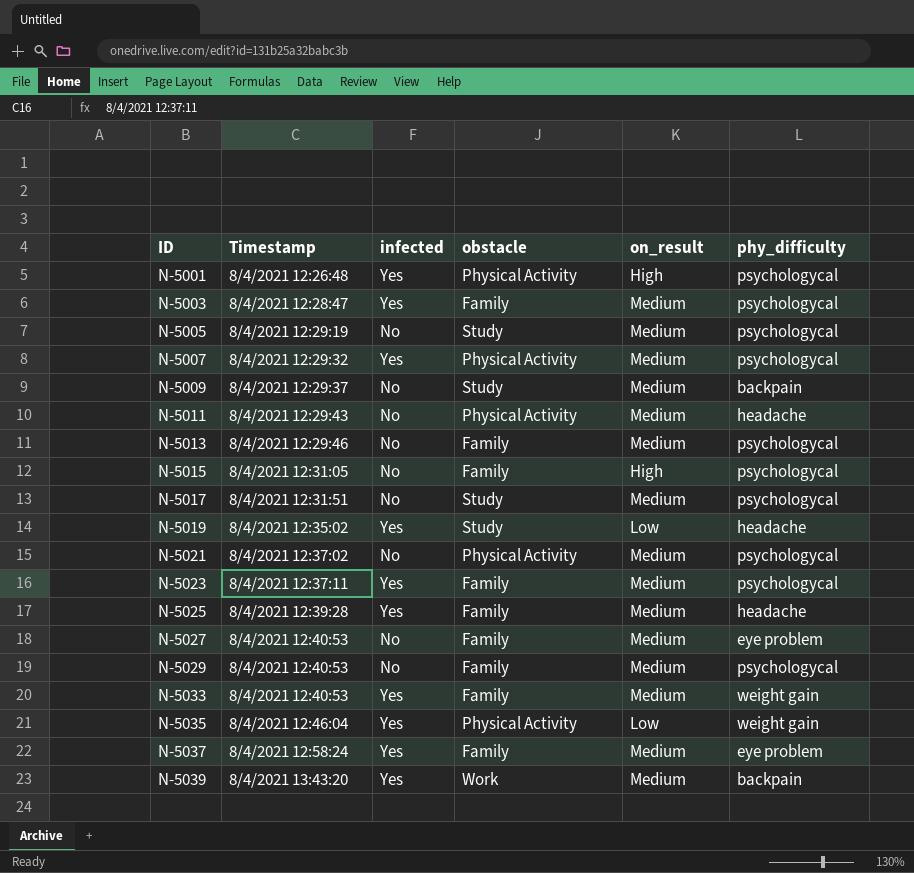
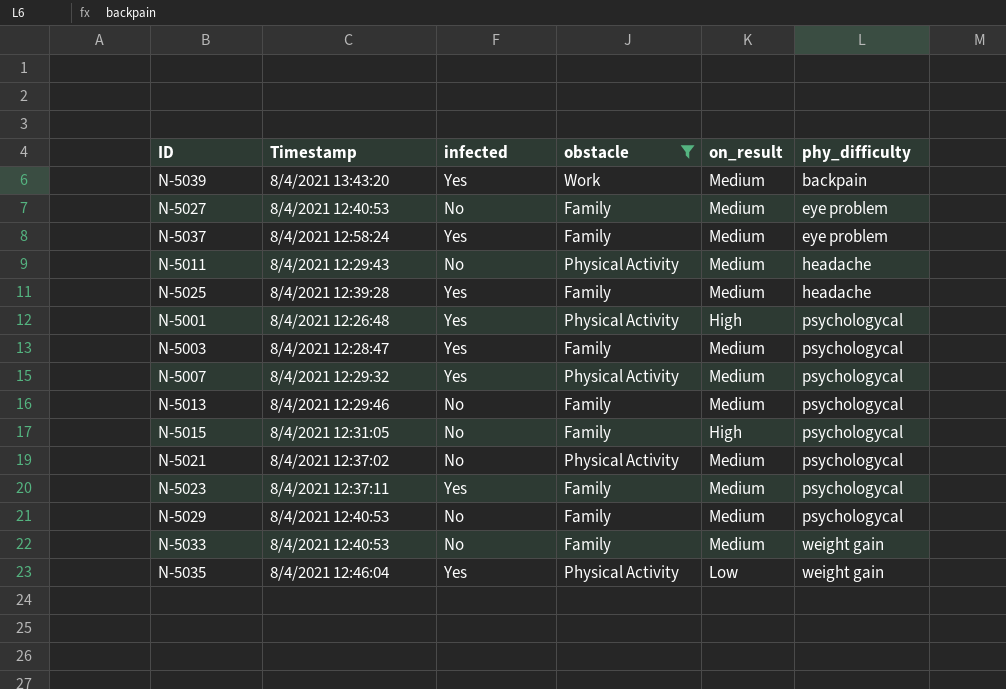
filter: none -> obstacle != Study
row order: ID ascending -> phy_difficulty ascending
N-5033 | infected: Yes -> No

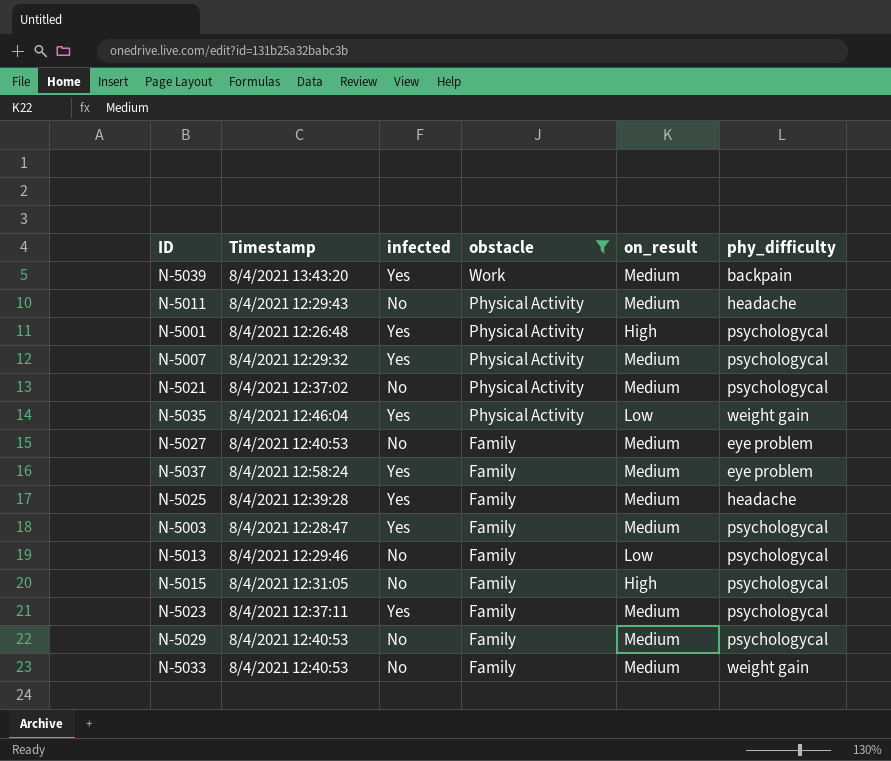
row order: phy_difficulty ascending -> obstacle descending
N-5013 | on_result: Medium -> Low

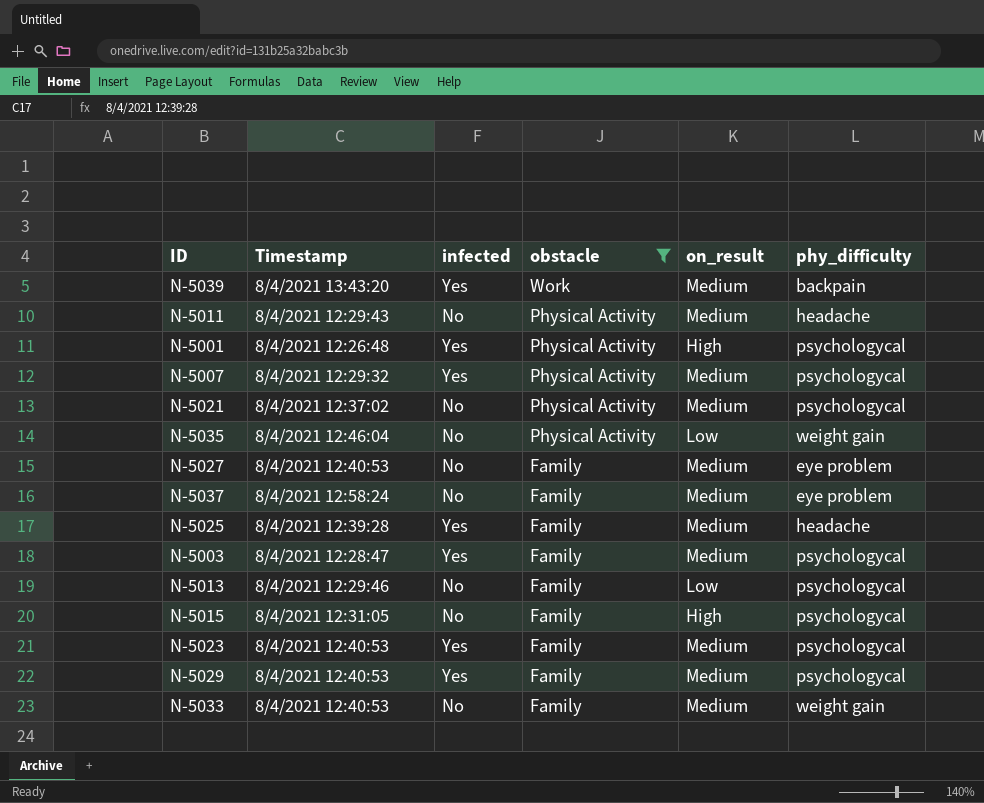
N-5035 | infected: Yes -> No
N-5037 | infected: Yes -> No
N-5023 | Timestamp: 8/4/2021 12:37:11 -> 8/4/2021 12:40:53
N-5029 | infected: No -> Yes

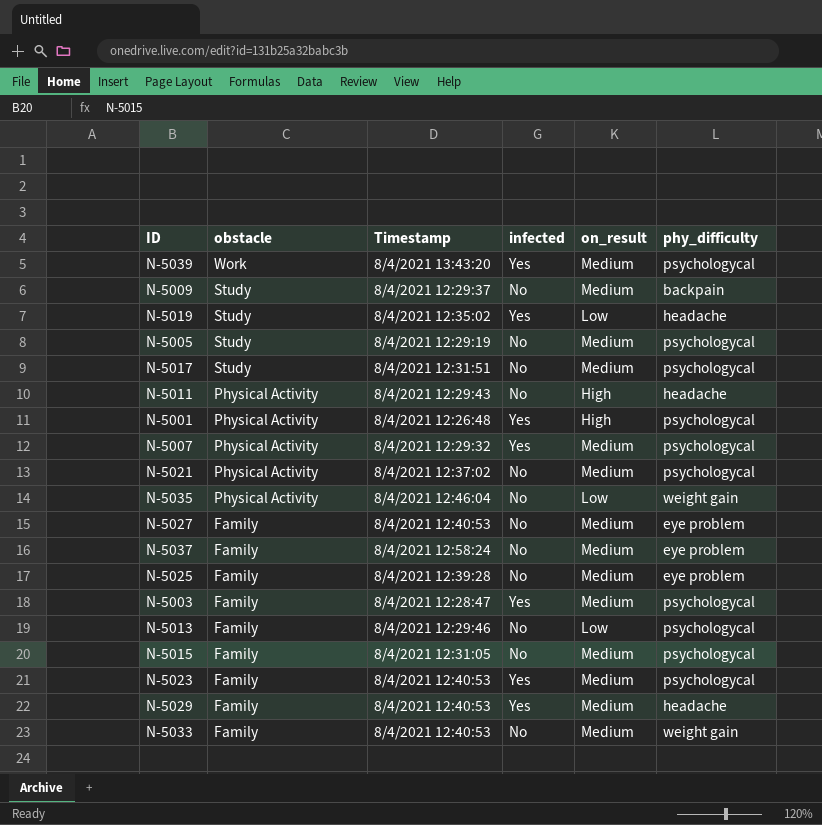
filter: obstacle != Study -> none
column obstacle | position: 4 -> 2
N-5039 | phy_difficulty: backpain -> psychologycal
N-5011 | on_result: Medium -> High
N-5025 | infected: Yes -> No
N-5025 | phy_difficulty: headache -> eye problem
N-5015 | on_result: High -> Medium
N-5029 | phy_difficulty: psychologycal -> headache

